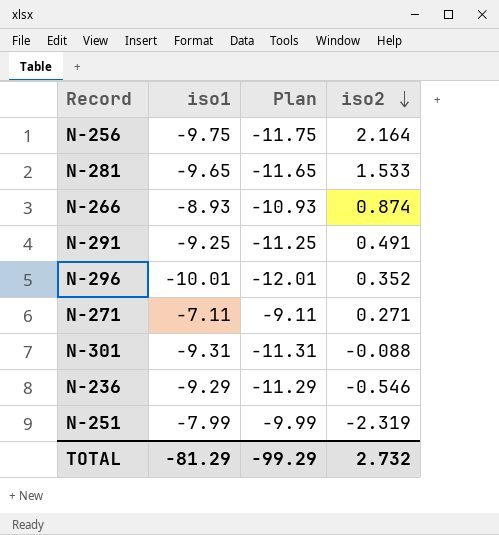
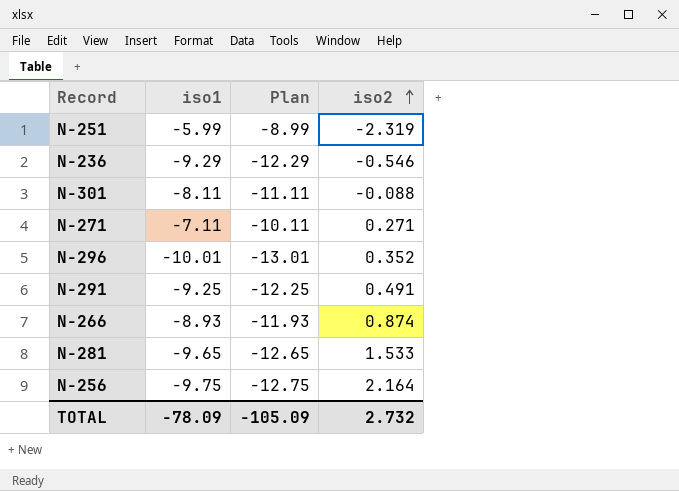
row order: iso2 descending -> iso2 ascending
column Plan | formula: [iso1] - 2 -> [iso1] - 3
N-251 | iso1: -7.99 -> -5.99
N-301 | iso1: -9.31 -> -8.11
TOTAL | iso1: -81.29 -> -78.09
TOTAL | Plan: -99.29 -> -105.09

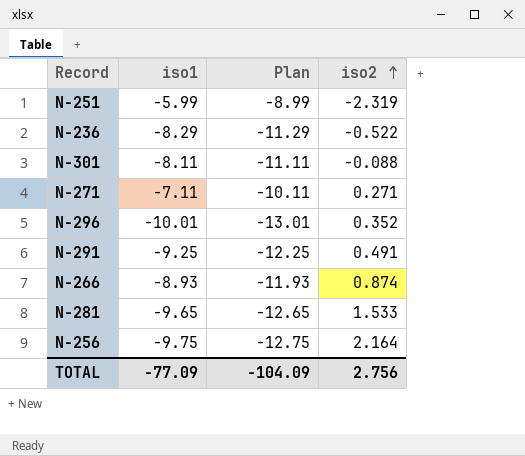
N-236 | iso1: -9.29 -> -8.29
N-236 | Plan: -12.29 -> -11.29
N-236 | iso2: -0.546 -> -0.522
TOTAL | iso1: -78.09 -> -77.09
TOTAL | Plan: -105.09 -> -104.09
TOTAL | iso2: 2.732 -> 2.756

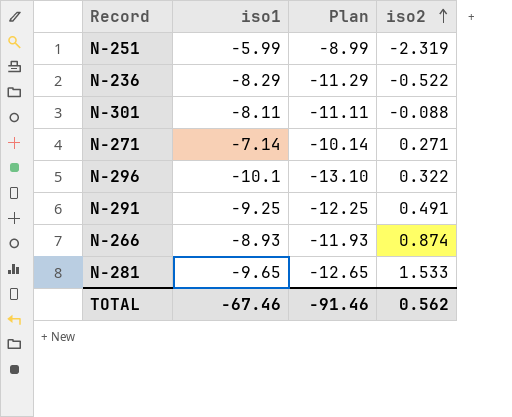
row N-256: -9.75 | -12.75 | 2.164 -> none
N-271 | iso1: -7.11 -> -7.14
N-271 | Plan: -10.11 -> -10.14
N-296 | iso1: -10.01 -> -10.1
N-296 | Plan: -13.01 -> -13.10
N-296 | iso2: 0.352 -> 0.322
TOTAL | iso1: -77.09 -> -67.46
TOTAL | Plan: -104.09 -> -91.46
TOTAL | iso2: 2.756 -> 0.562

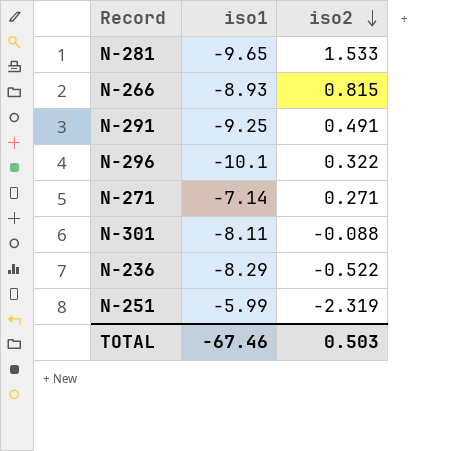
row order: iso2 ascending -> iso2 descending
column Plan | formula: [iso1] - 3 -> none
N-266 | iso2: 0.874 -> 0.815
TOTAL | iso2: 0.562 -> 0.503

